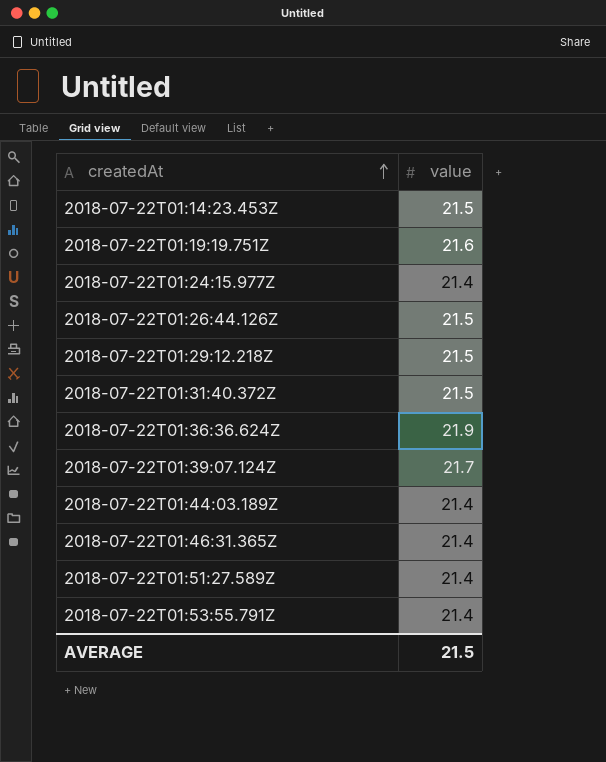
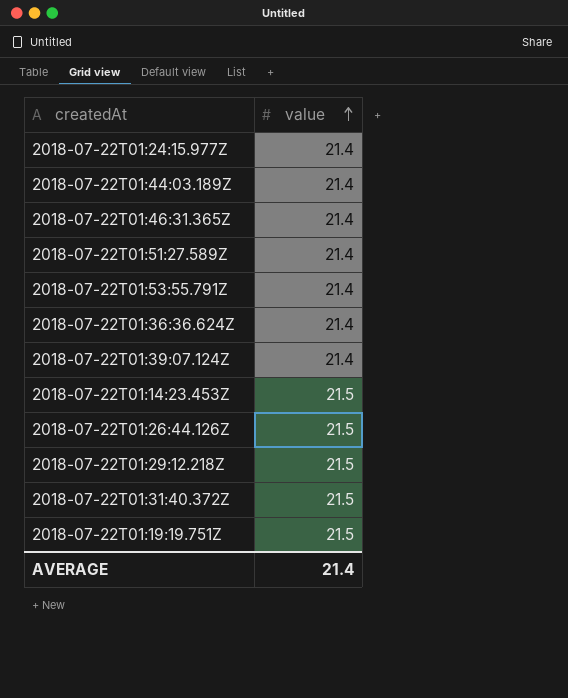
row order: createdAt ascending -> value ascending
2018-07-22T01:36:36.624Z | value: 21.9 -> 21.4
2018-07-22T01:39:07.124Z | value: 21.7 -> 21.4
2018-07-22T01:19:19.751Z | value: 21.6 -> 21.5
AVERAGE | value: 21.5 -> 21.4

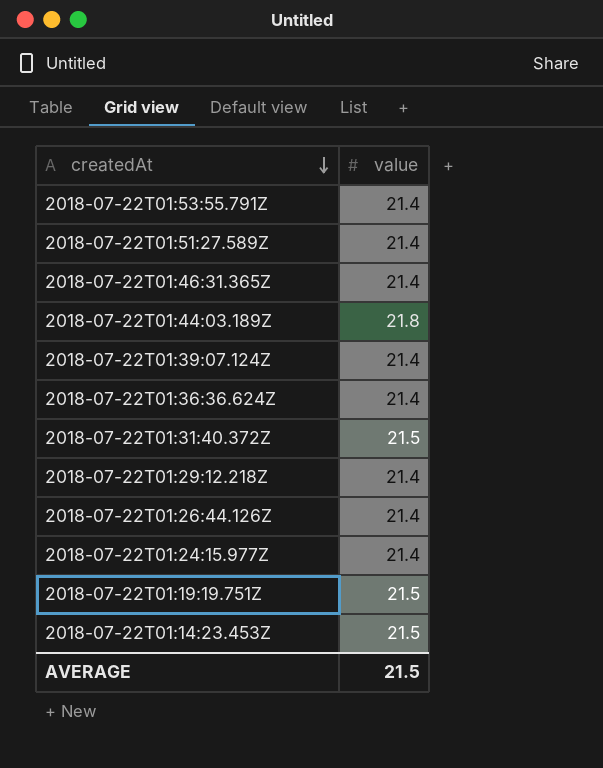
row order: value ascending -> createdAt descending
2018-07-22T01:44:03.189Z | value: 21.4 -> 21.8
2018-07-22T01:29:12.218Z | value: 21.5 -> 21.4
2018-07-22T01:26:44.126Z | value: 21.5 -> 21.4
AVERAGE | value: 21.4 -> 21.5

